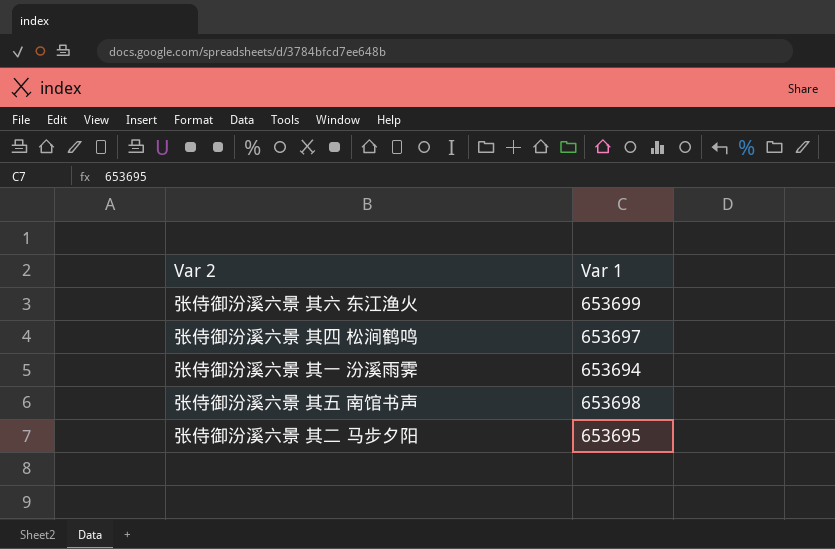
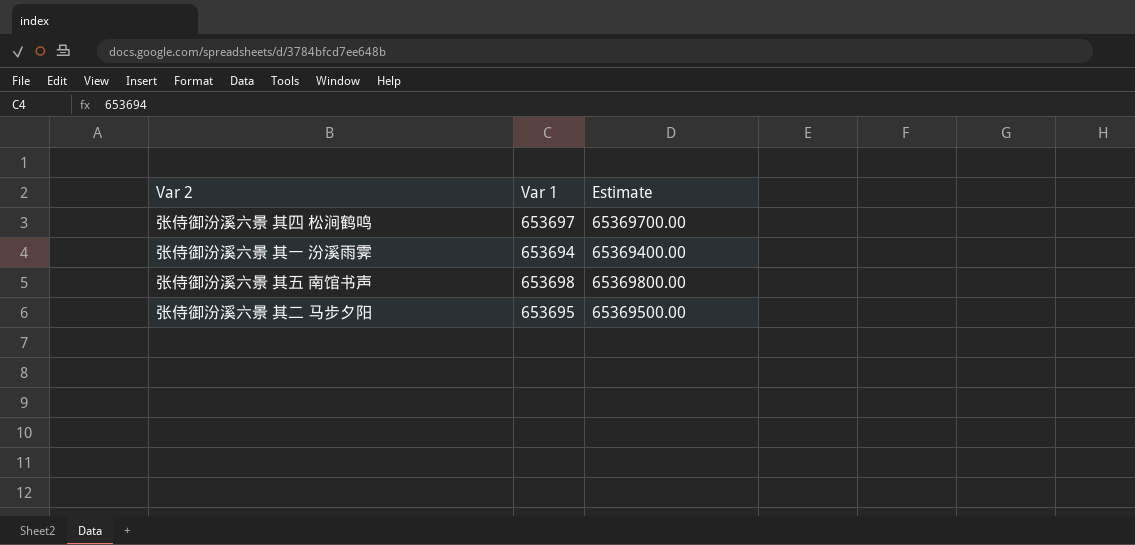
column Estimate | formula: none -> [Var 1] * 100
row 张侍御汾溪六景 其六 东江渔火: 653699 -> none

